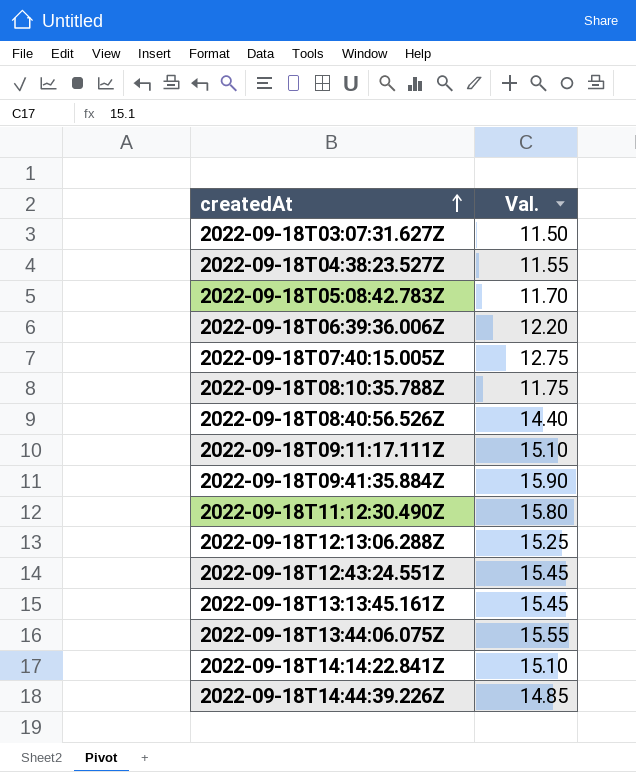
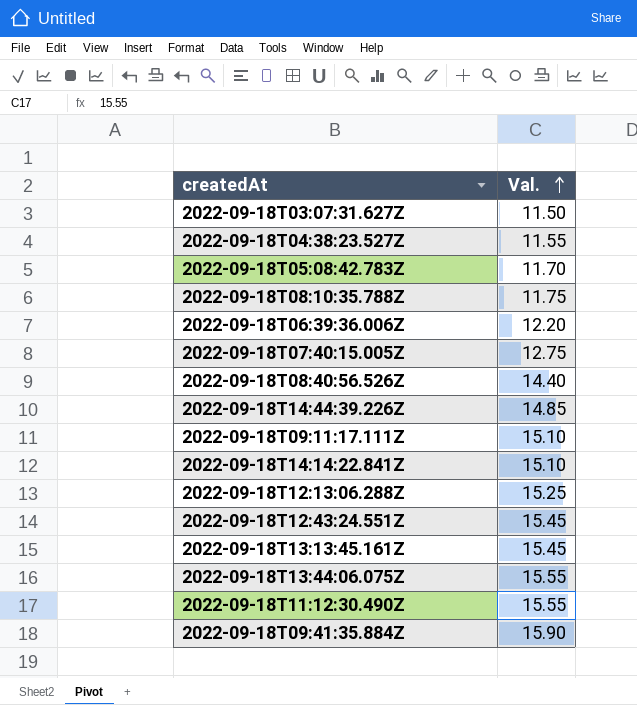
row order: createdAt ascending -> Val. ascending
2022-09-18T11:12:30.490Z | Val.: 15.80 -> 15.55

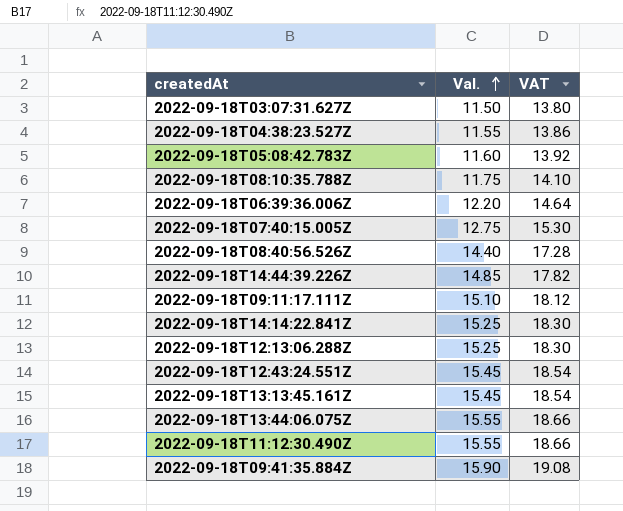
column VAT | formula: none -> [Val.] * 1.2
2022-09-18T05:08:42.783Z | Val.: 11.70 -> 11.60
2022-09-18T14:14:22.841Z | Val.: 15.10 -> 15.25

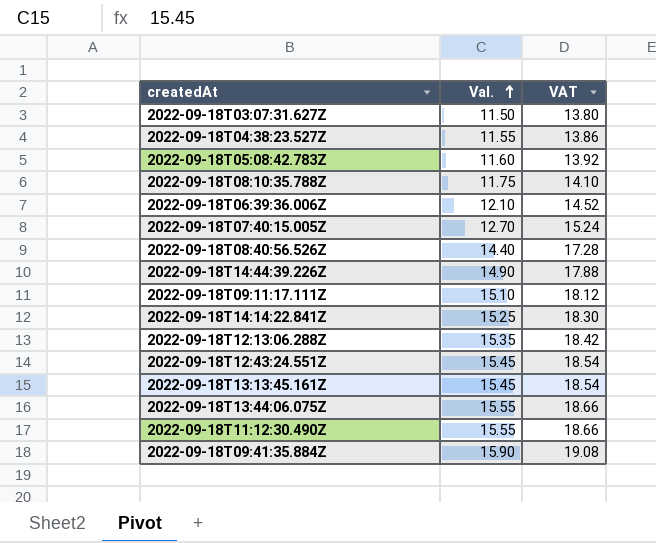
2022-09-18T06:39:36.006Z | Val.: 12.20 -> 12.10
2022-09-18T06:39:36.006Z | VAT: 14.64 -> 14.52
2022-09-18T07:40:15.005Z | Val.: 12.75 -> 12.70
2022-09-18T07:40:15.005Z | VAT: 15.30 -> 15.24
2022-09-18T14:44:39.226Z | Val.: 14.85 -> 14.90
2022-09-18T14:44:39.226Z | VAT: 17.82 -> 17.88
2022-09-18T12:13:06.288Z | Val.: 15.25 -> 15.35
2022-09-18T12:13:06.288Z | VAT: 18.30 -> 18.42

